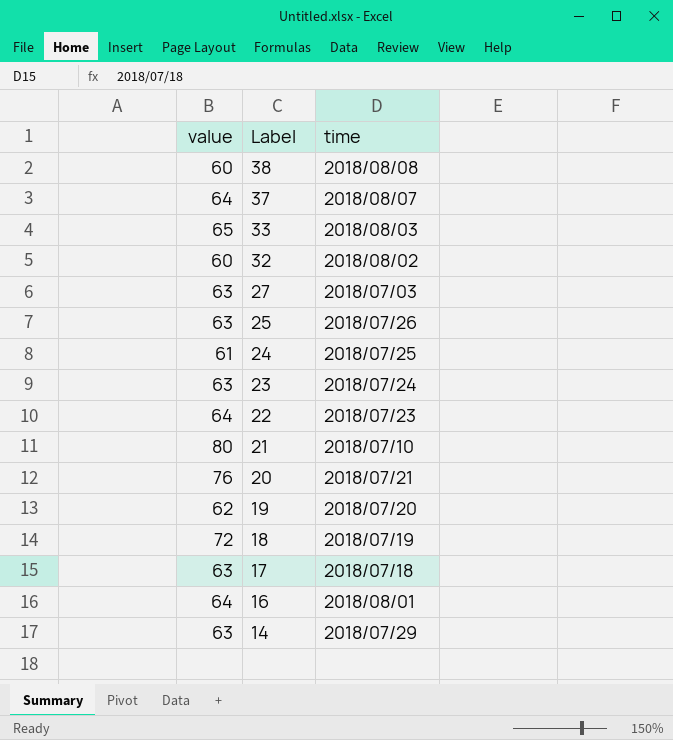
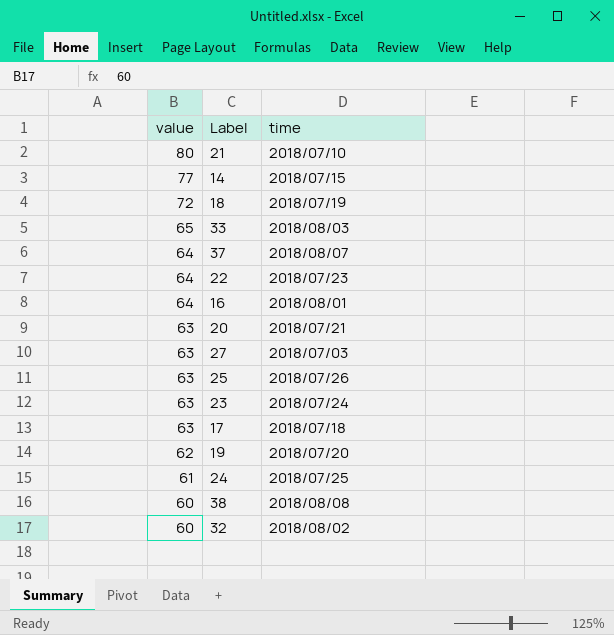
row order: Label descending -> value descending
14 | value: 63 -> 77
14 | time: 2018/07/29 -> 2018/07/15
20 | value: 76 -> 63

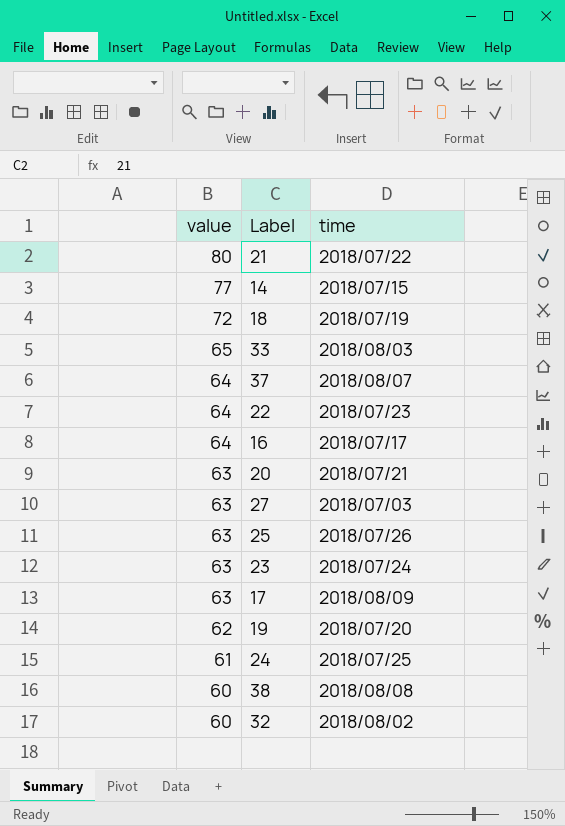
21 | time: 2018/07/10 -> 2018/07/22
16 | time: 2018/08/01 -> 2018/07/17
17 | time: 2018/07/18 -> 2018/08/09

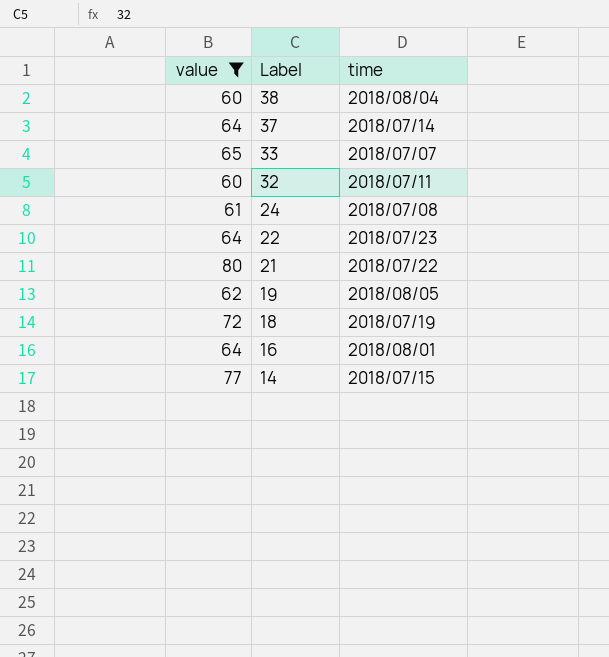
filter: none -> value != 63
row order: value descending -> Label descending
38 | time: 2018/08/08 -> 2018/08/04
37 | time: 2018/08/07 -> 2018/07/14
33 | time: 2018/08/03 -> 2018/07/07
32 | time: 2018/08/02 -> 2018/07/11
24 | time: 2018/07/25 -> 2018/07/08
19 | time: 2018/07/20 -> 2018/08/05
16 | time: 2018/07/17 -> 2018/08/01

